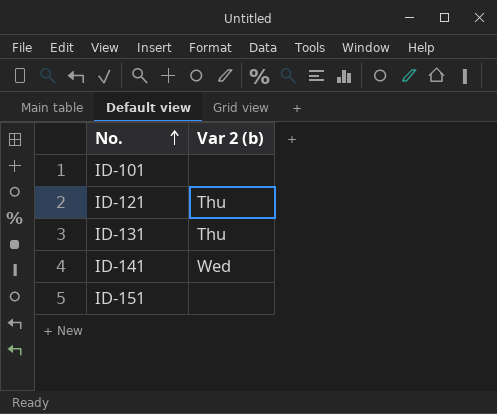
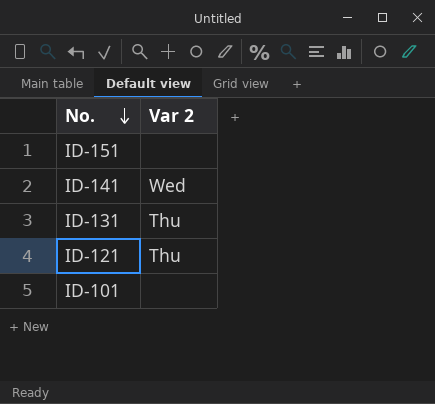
row order: No. ascending -> No. descending
column name: Var 2 (b) -> Var 2

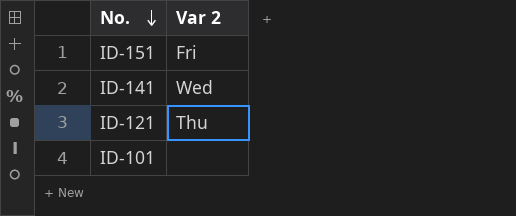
row ID-131: Thu -> none
ID-151 | Var 2: none -> Fri

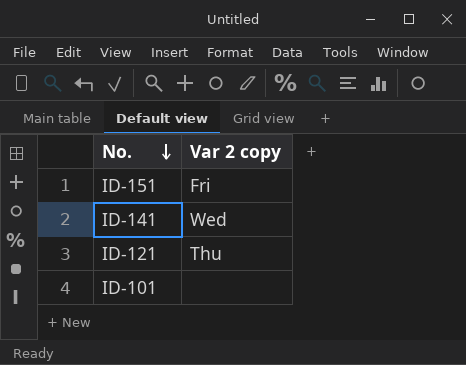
column name: Var 2 -> Var 2 copy

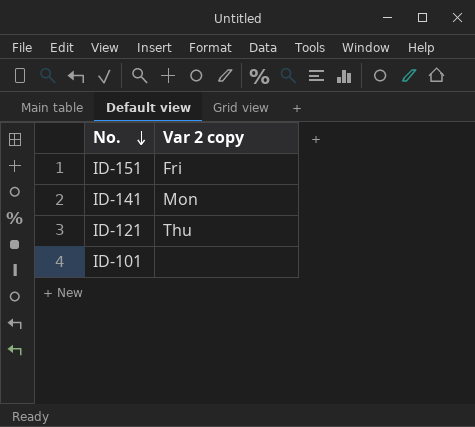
ID-141 | Var 2 copy: Wed -> Mon

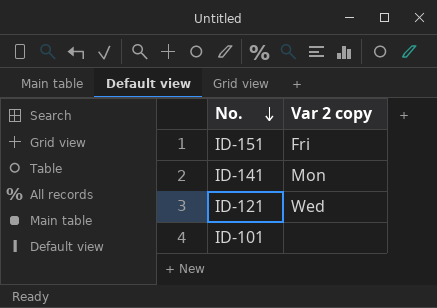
ID-121 | Var 2 copy: Thu -> Wed

